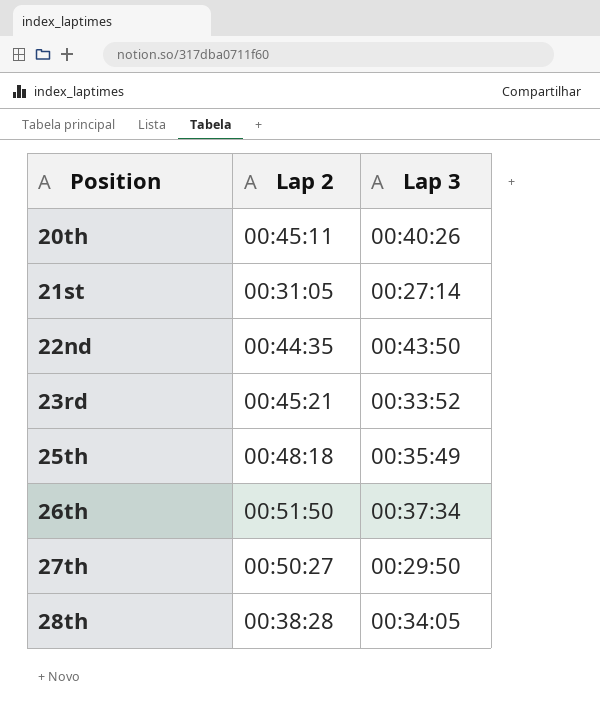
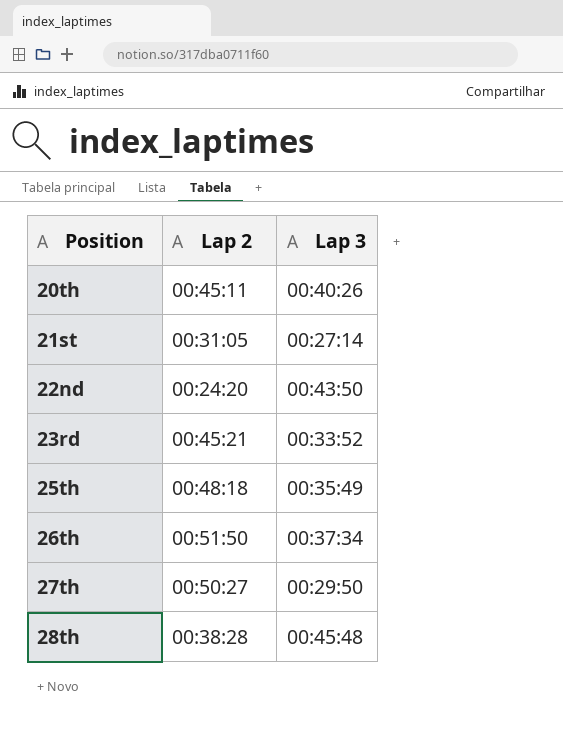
22nd | Lap 2: 00:44:35 -> 00:24:20
28th | Lap 3: 00:34:05 -> 00:45:48

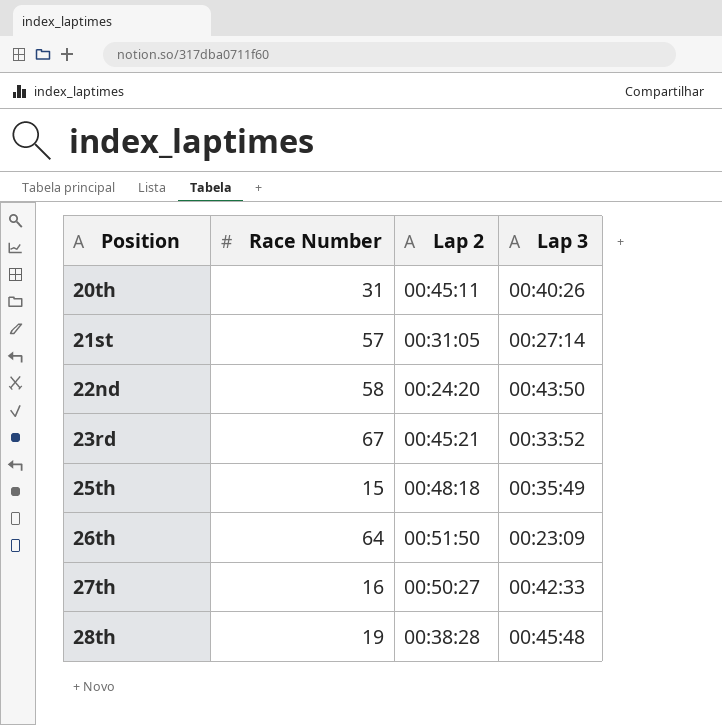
column Race Number | position: none -> 2
26th | Lap 3: 00:37:34 -> 00:23:09
27th | Lap 3: 00:29:50 -> 00:42:33

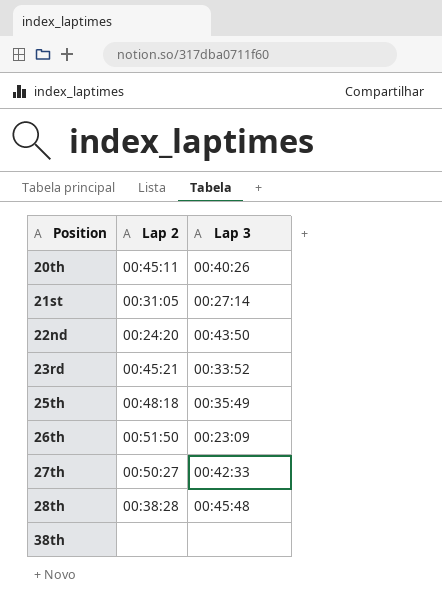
column Race Number | position: 2 -> none
row 38th: none -> none | none

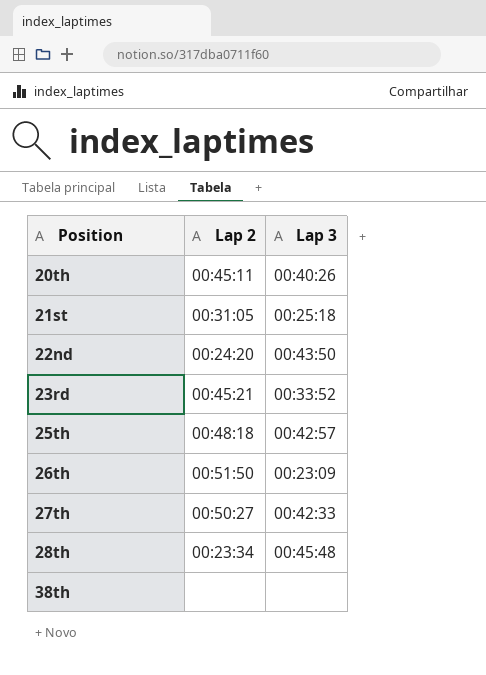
21st | Lap 3: 00:27:14 -> 00:25:18
25th | Lap 3: 00:35:49 -> 00:42:57
28th | Lap 2: 00:38:28 -> 00:23:34

